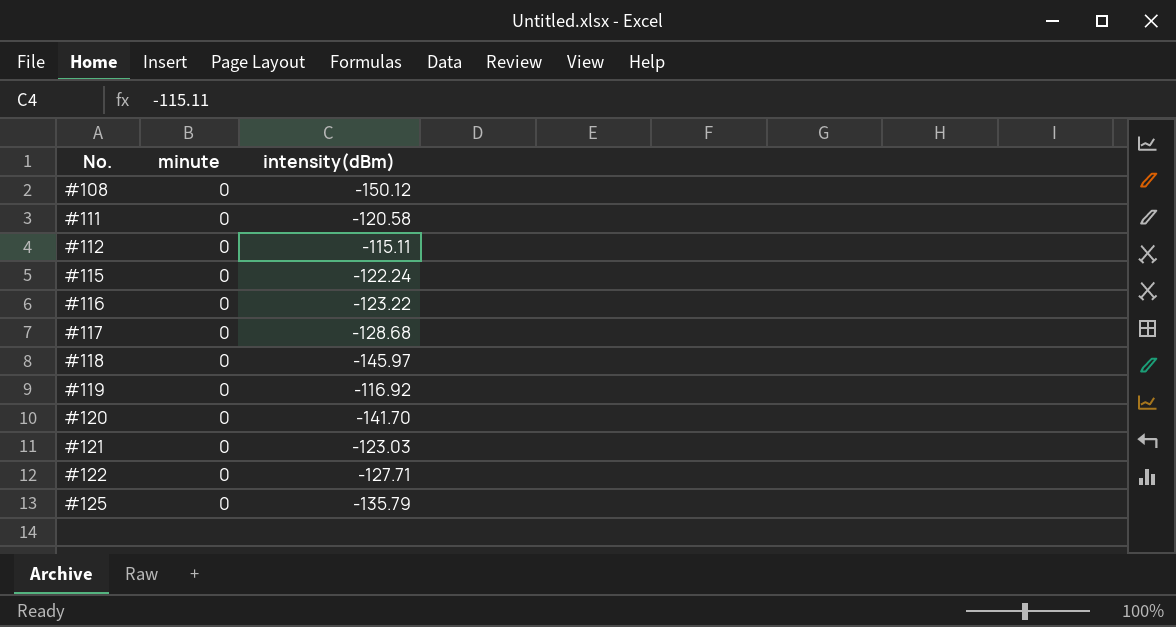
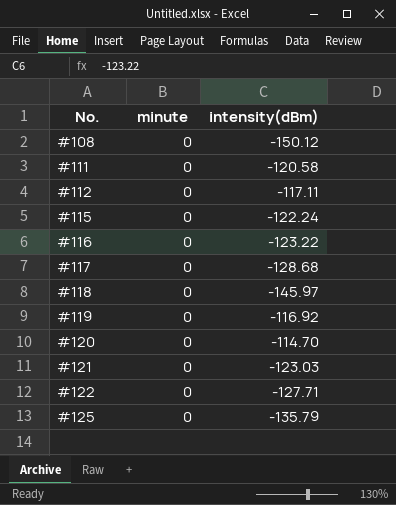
#112 | intensity(dBm): -115.11 -> -117.11
#120 | intensity(dBm): -141.70 -> -114.70

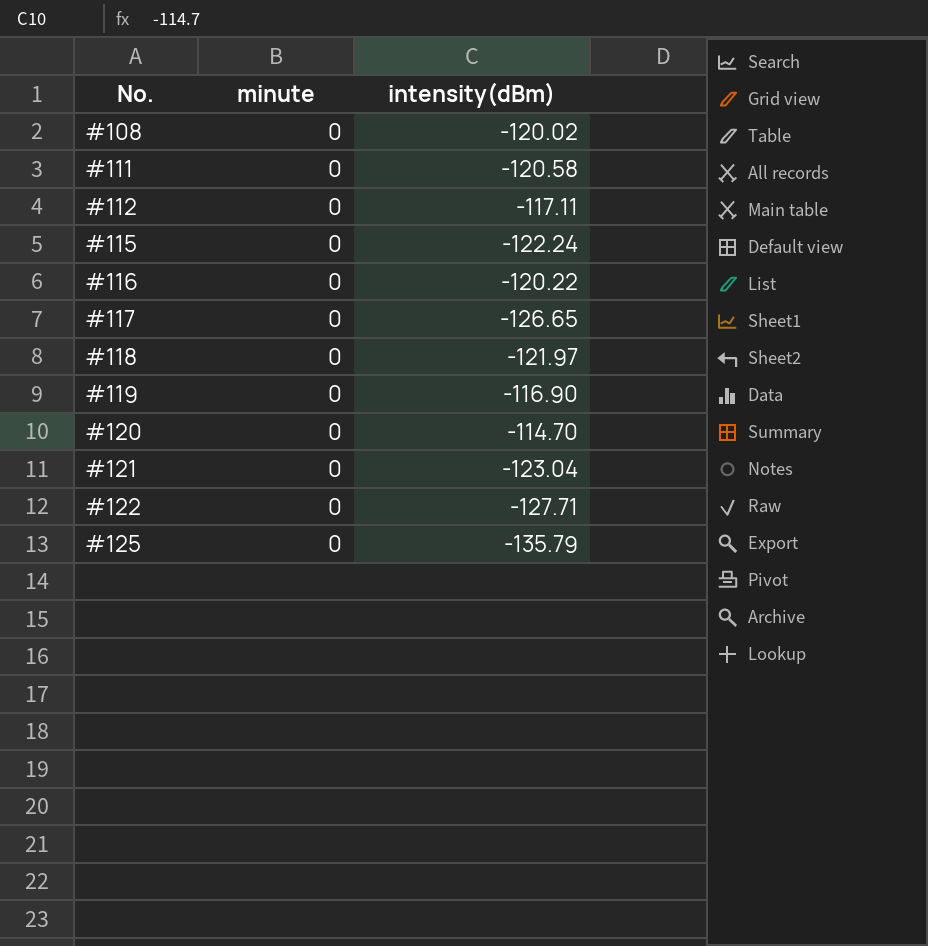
#108 | intensity(dBm): -150.12 -> -120.02
#116 | intensity(dBm): -123.22 -> -120.22
#117 | intensity(dBm): -128.68 -> -126.65
#118 | intensity(dBm): -145.97 -> -121.97
#119 | intensity(dBm): -116.92 -> -116.90
#121 | intensity(dBm): -123.03 -> -123.04

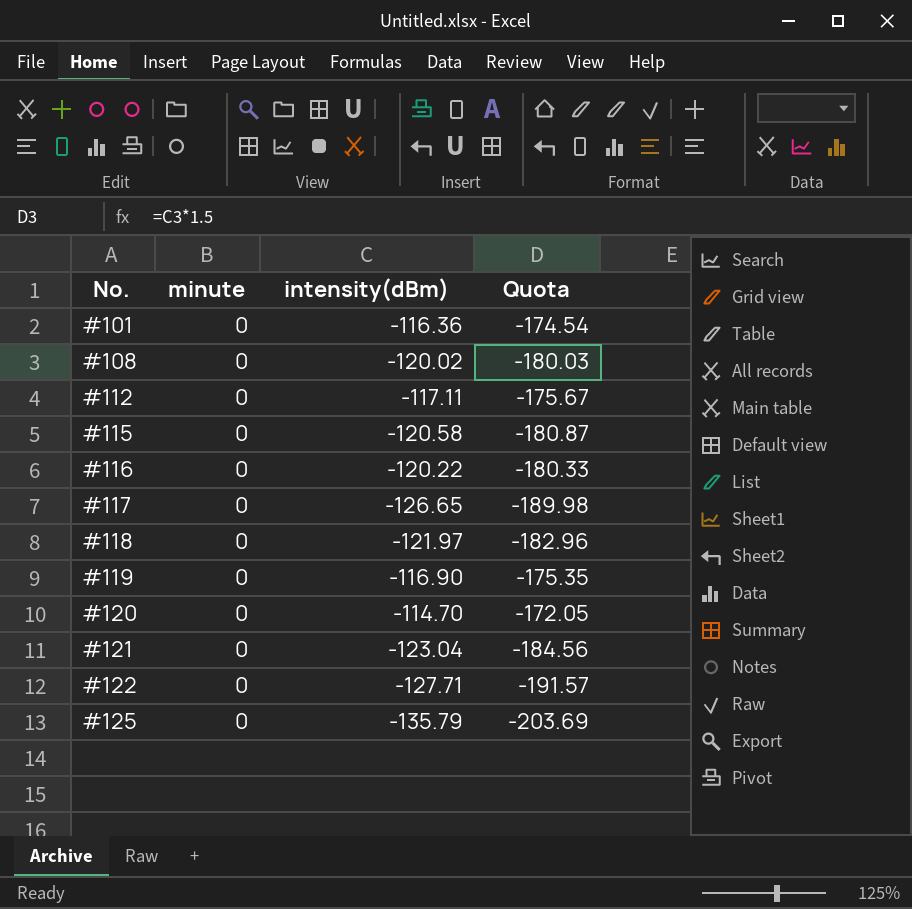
column Quota | formula: none -> [intensity(dBm)] * 1.5
row #111: 0 | -120.58 -> none
row #101: none -> 0 | -116.36 | -174.54
#115 | intensity(dBm): -122.24 -> -120.58

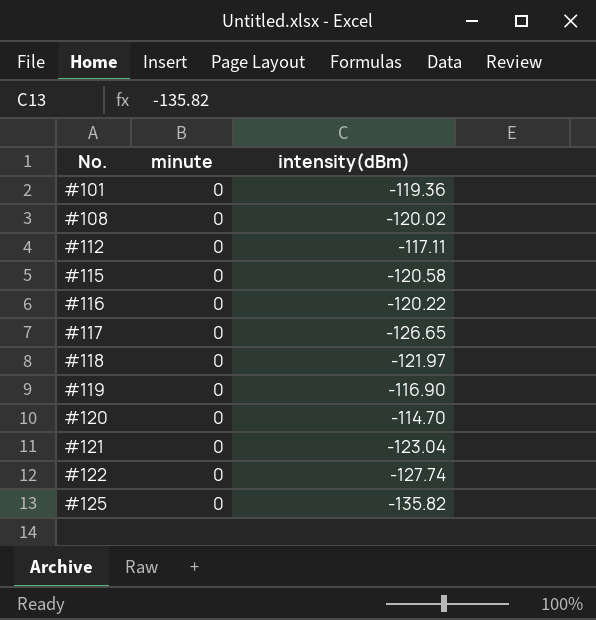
column Quota | formula: [intensity(dBm)] * 1.5 -> none
#101 | intensity(dBm): -116.36 -> -119.36
#122 | intensity(dBm): -127.71 -> -127.74
#125 | intensity(dBm): -135.79 -> -135.82

